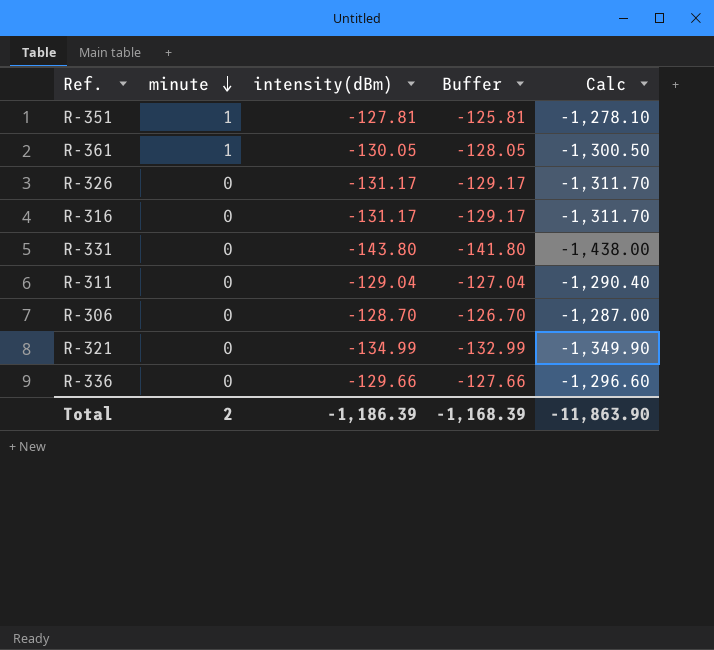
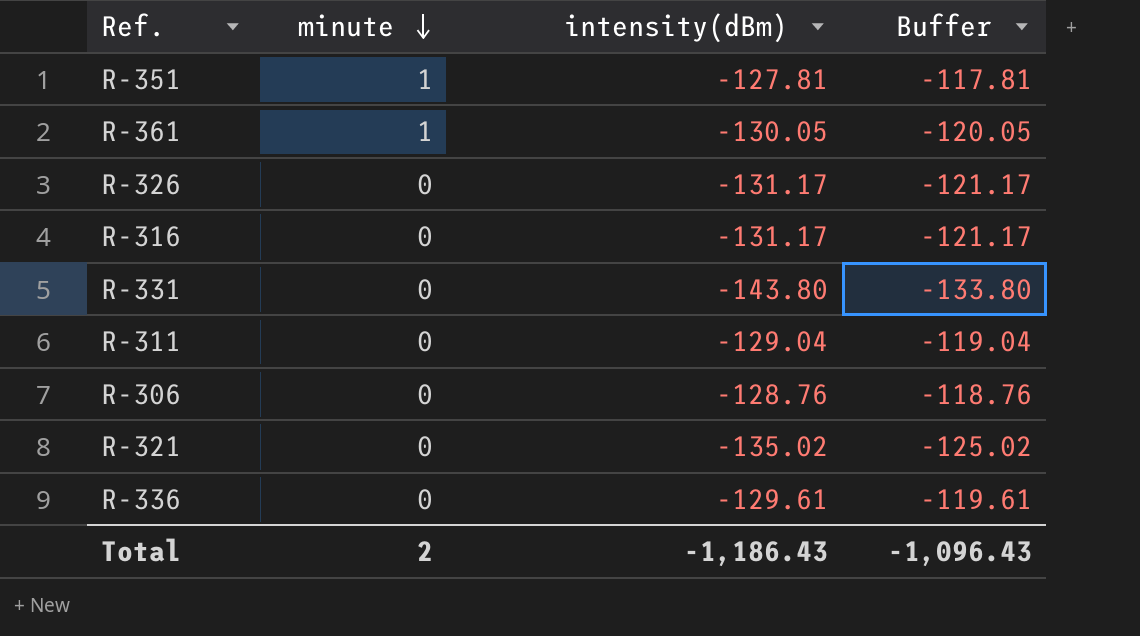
column Calc | formula: [intensity(dBm)] * 10 -> none
column Buffer | formula: [intensity(dBm)] + 2 -> [intensity(dBm)] + 10
R-306 | intensity(dBm): -128.70 -> -128.76
R-321 | intensity(dBm): -134.99 -> -135.02
R-336 | intensity(dBm): -129.66 -> -129.61
Total | intensity(dBm): -1,186.39 -> -1,186.43
Total | Buffer: -1,168.39 -> -1,096.43

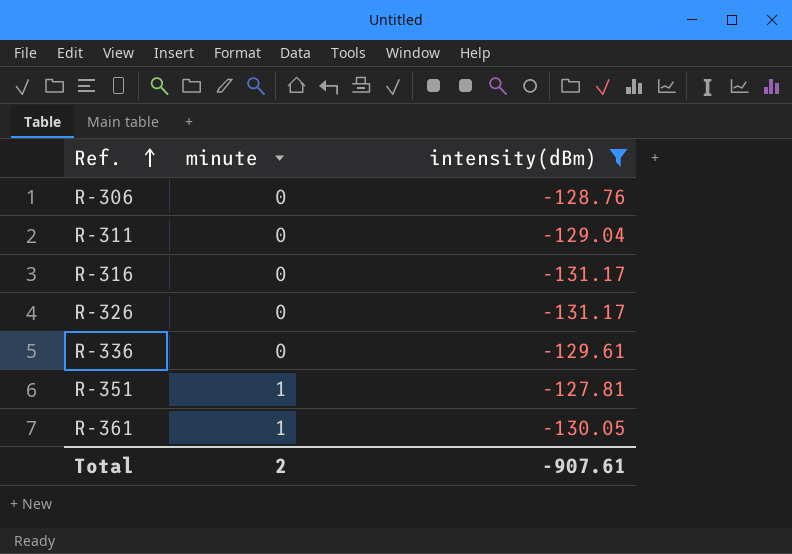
filter: none -> intensity(dBm) >= -131.17
row order: minute descending -> Ref. ascending
column Buffer | formula: [intensity(dBm)] + 10 -> none
Total | intensity(dBm): -1,186.43 -> -907.61

